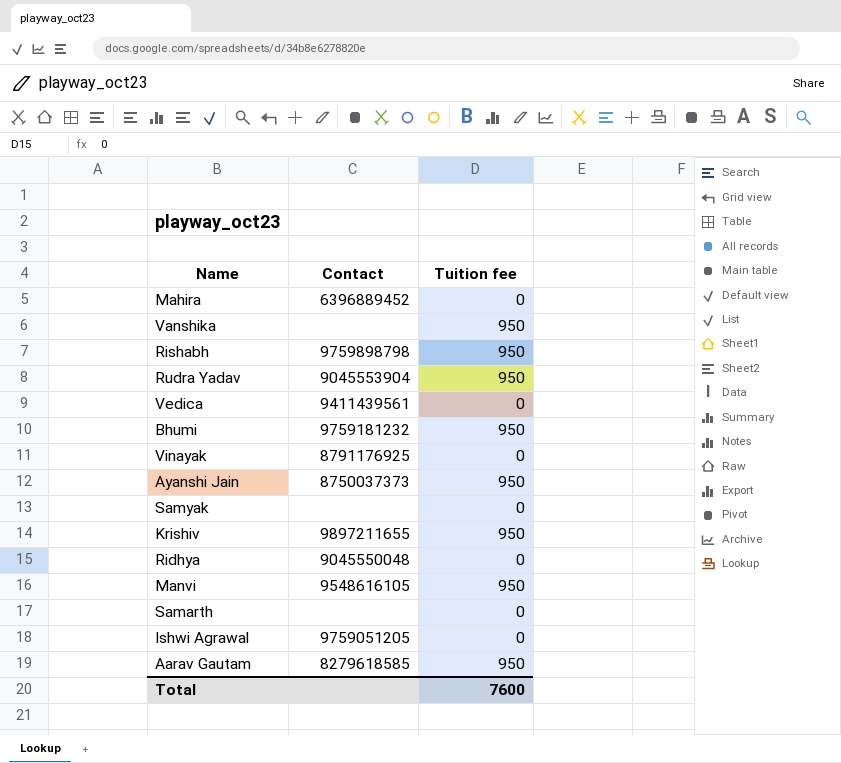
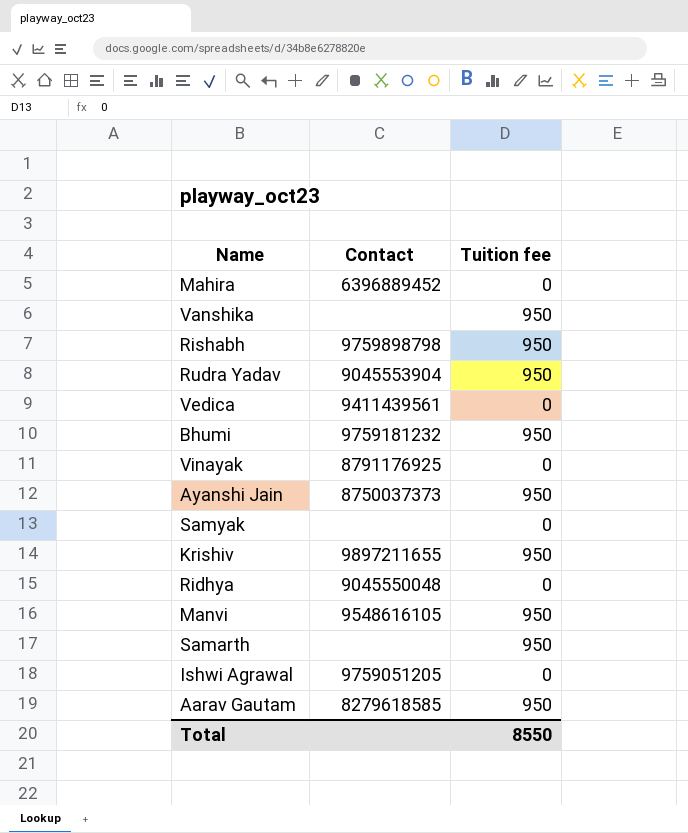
Samarth | Tuition fee: 0 -> 950
Total | Tuition fee: 7600 -> 8550

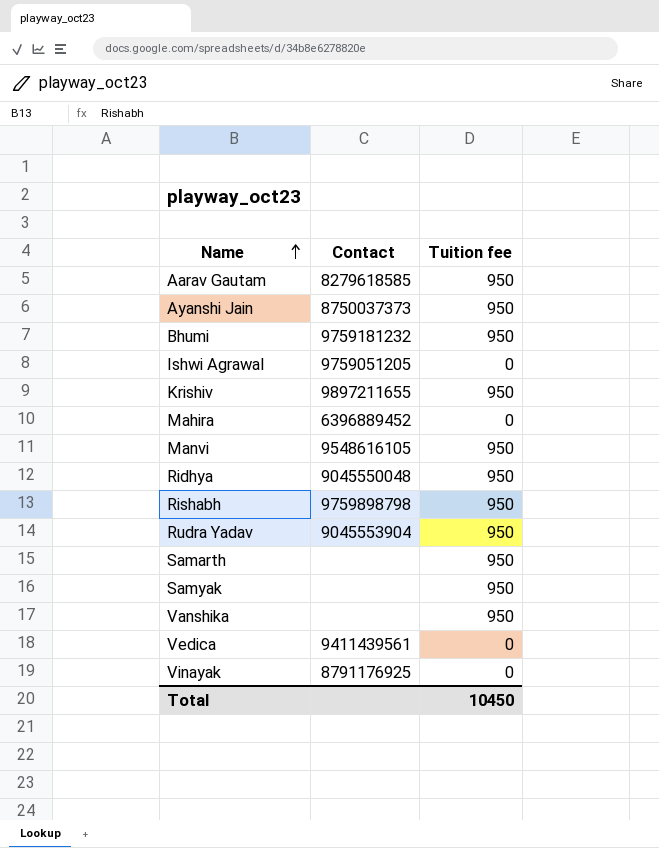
row order: none -> Name ascending
Ridhya | Tuition fee: 0 -> 950
Samyak | Tuition fee: 0 -> 950
Total | Tuition fee: 8550 -> 10450

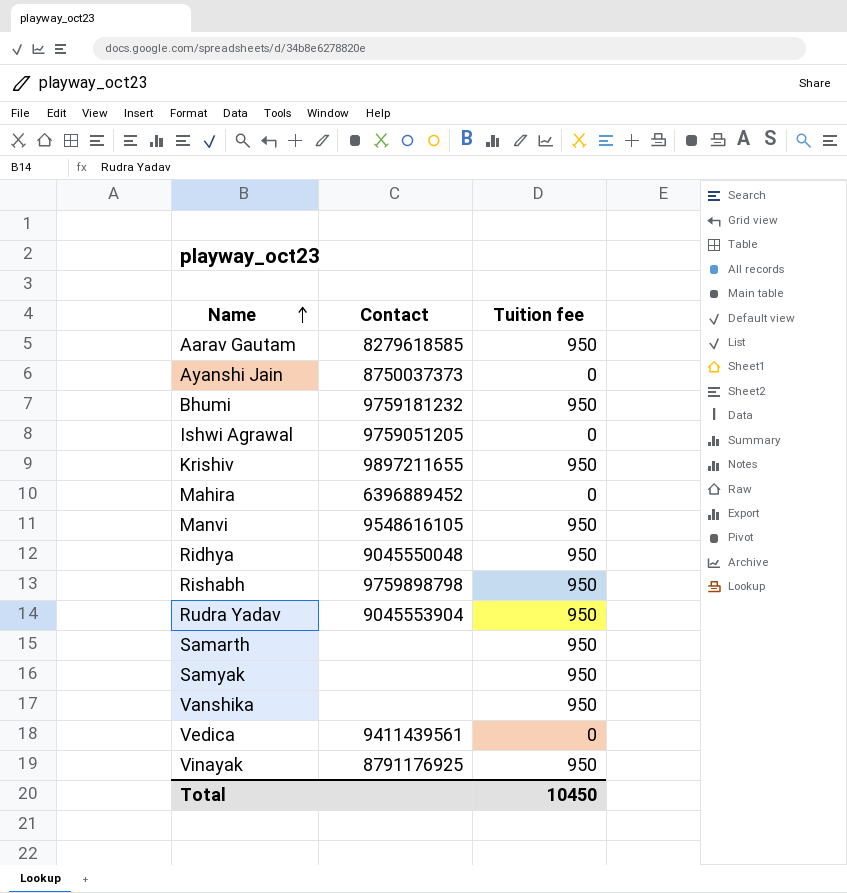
Ayanshi Jain | Tuition fee: 950 -> 0
Vinayak | Tuition fee: 0 -> 950

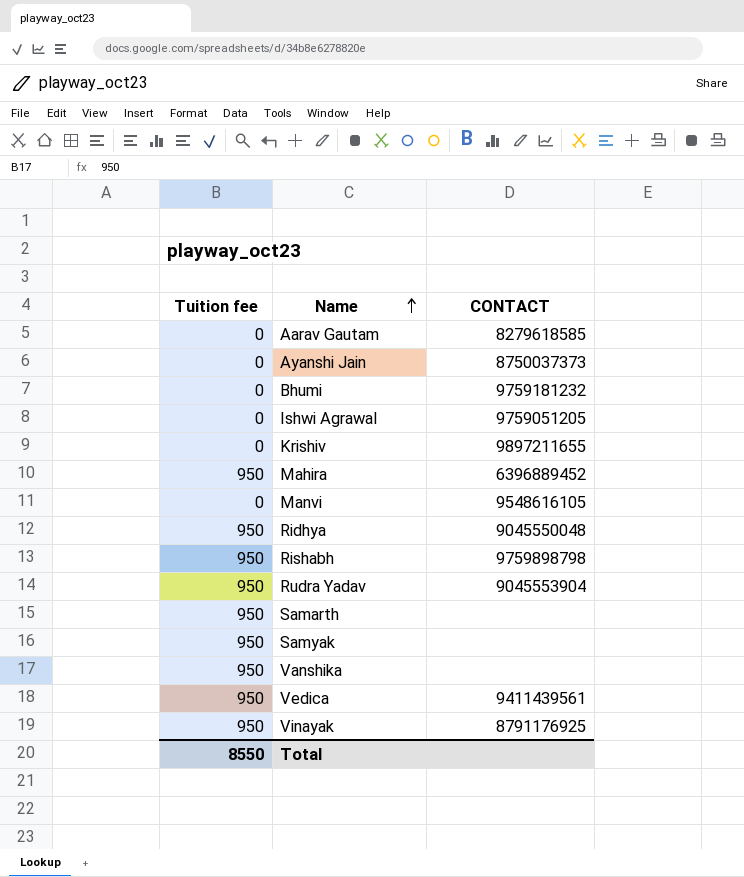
column Tuition fee | position: 3 -> 1
column name: Contact -> CONTACT
Aarav Gautam | Tuition fee: 950 -> 0
Bhumi | Tuition fee: 950 -> 0
Krishiv | Tuition fee: 950 -> 0
Mahira | Tuition fee: 0 -> 950
Manvi | Tuition fee: 950 -> 0
Vedica | Tuition fee: 0 -> 950
Total | Tuition fee: 10450 -> 8550

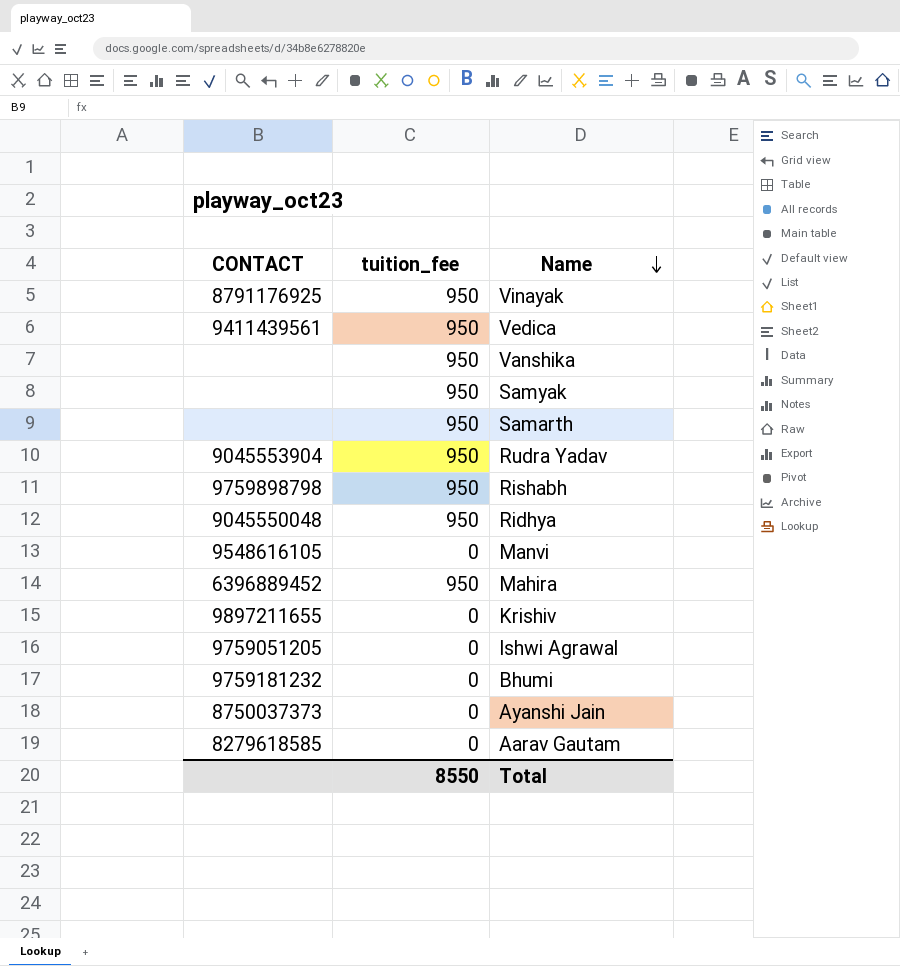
row order: Name ascending -> Name descending
column CONTACT | position: 3 -> 1
column name: Tuition fee -> tuition_fee

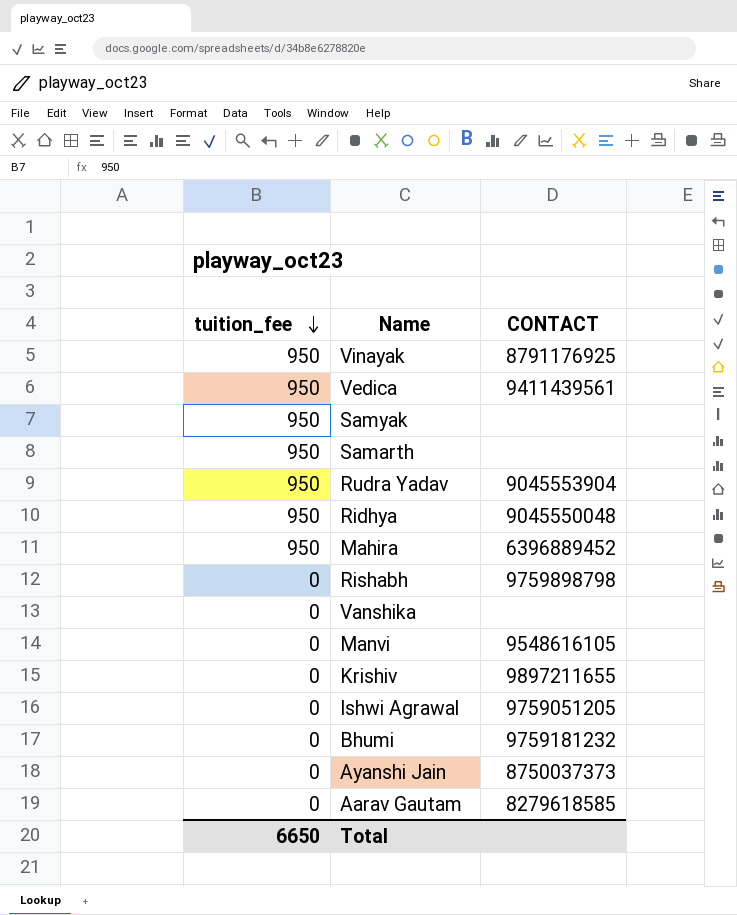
row order: Name descending -> tuition_fee descending
column CONTACT | position: 1 -> 3
Rishabh | tuition_fee: 950 -> 0
Vanshika | tuition_fee: 950 -> 0
Total | tuition_fee: 8550 -> 6650

